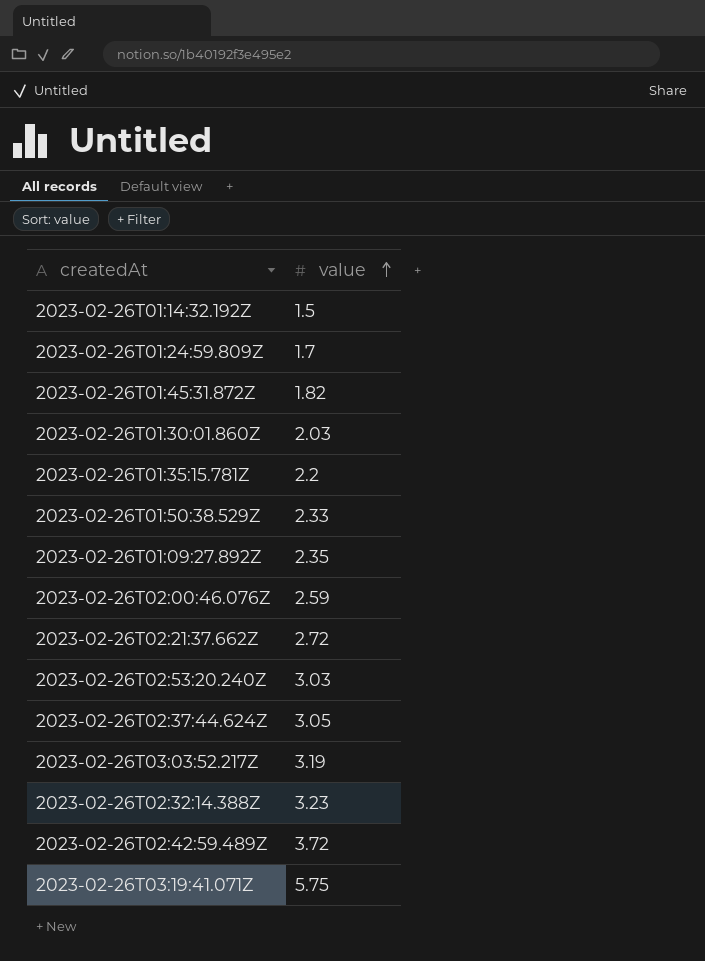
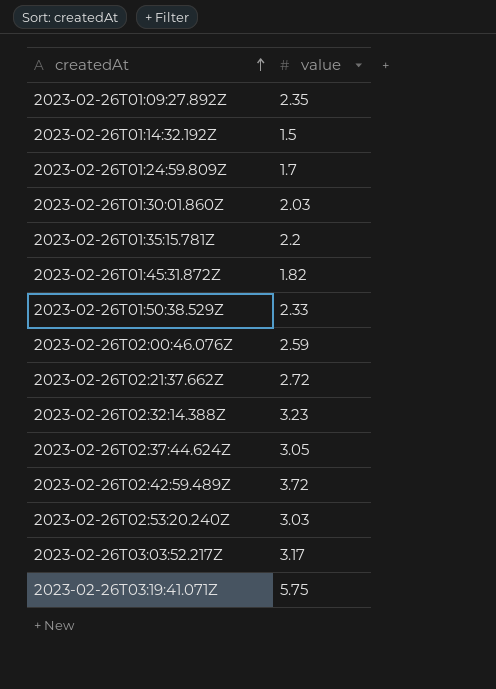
row order: value ascending -> createdAt ascending
2023-02-26T03:03:52.217Z | value: 3.19 -> 3.17

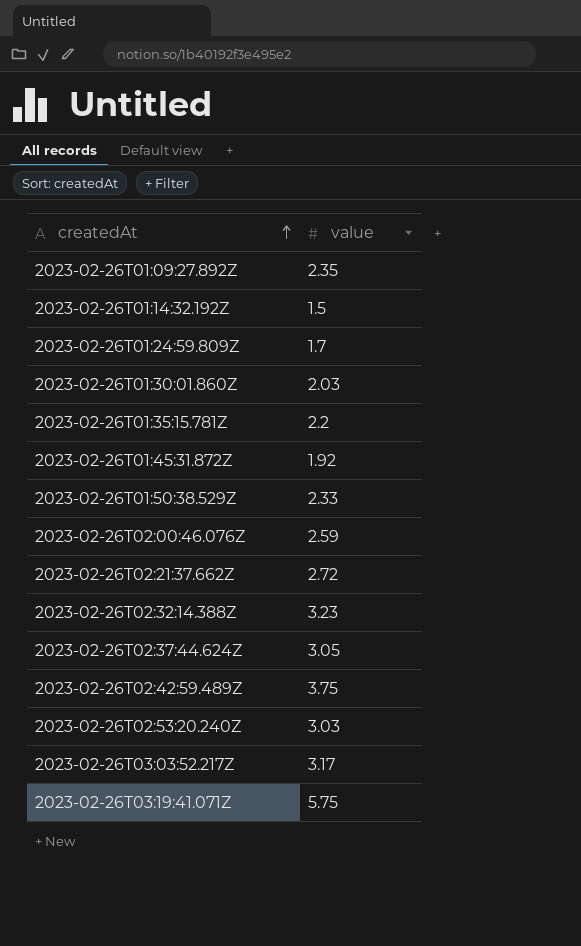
2023-02-26T01:45:31.872Z | value: 1.82 -> 1.92
2023-02-26T02:42:59.489Z | value: 3.72 -> 3.75

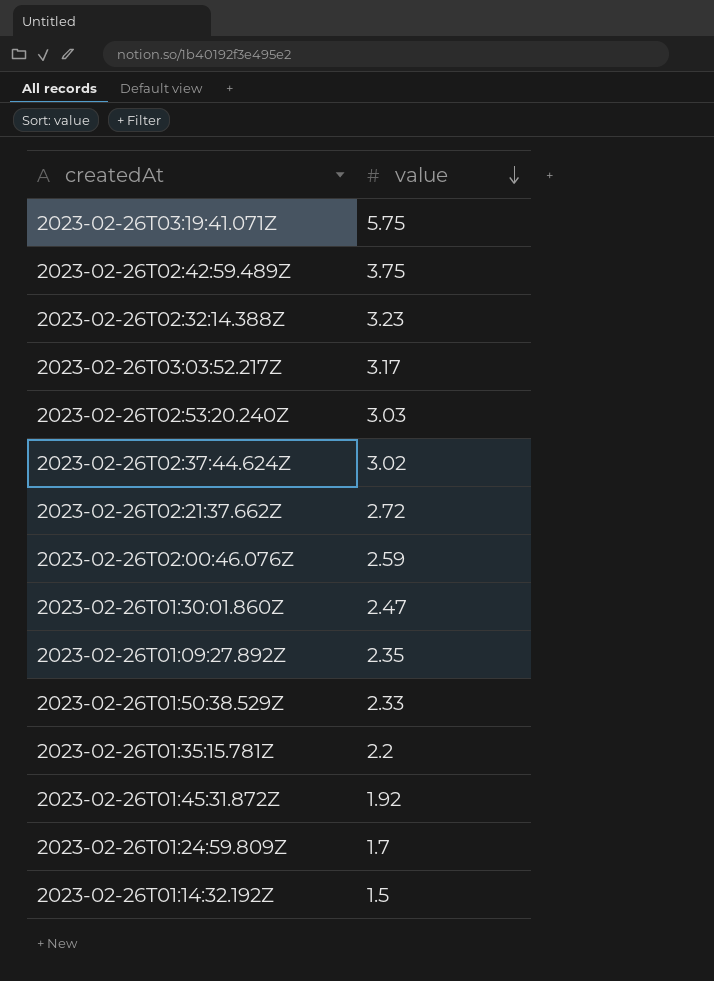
row order: createdAt ascending -> value descending
2023-02-26T02:37:44.624Z | value: 3.05 -> 3.02
2023-02-26T01:30:01.860Z | value: 2.03 -> 2.47

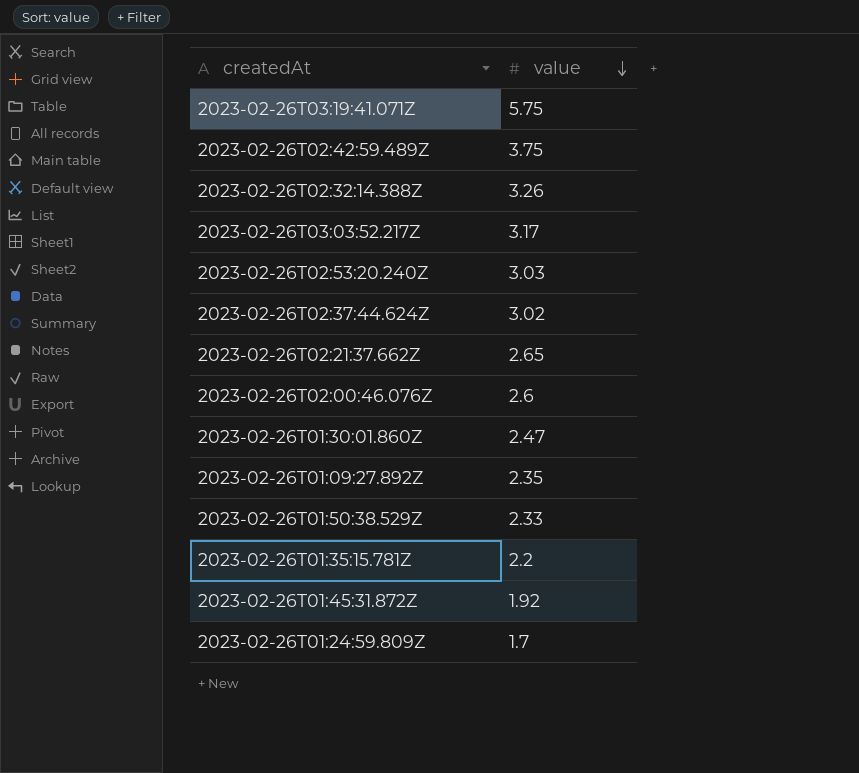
row 2023-02-26T01:14:32.192Z: 1.5 -> none
2023-02-26T02:32:14.388Z | value: 3.23 -> 3.26
2023-02-26T02:21:37.662Z | value: 2.72 -> 2.65
2023-02-26T02:00:46.076Z | value: 2.59 -> 2.6

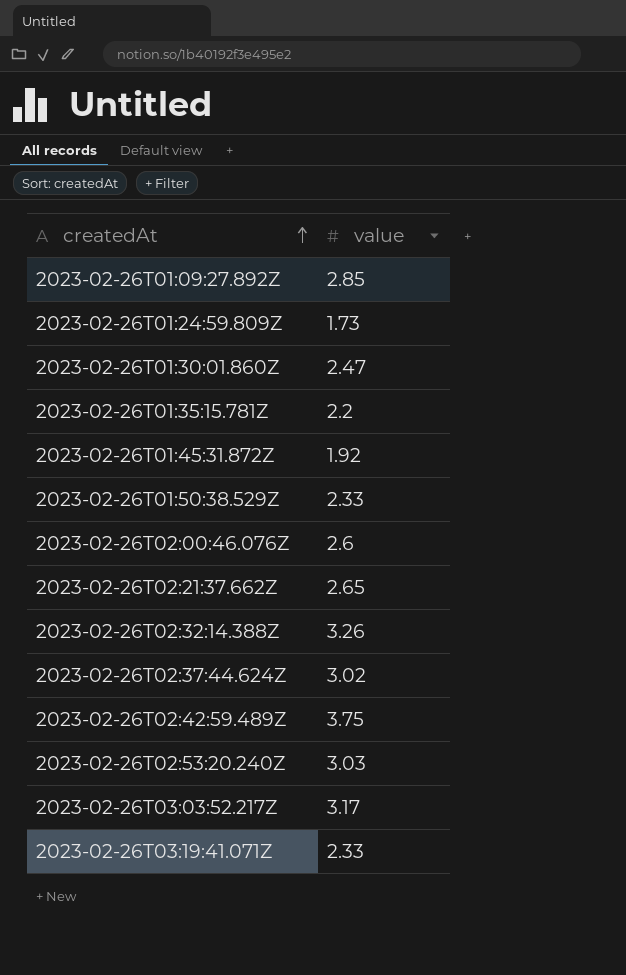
row order: value descending -> createdAt ascending
2023-02-26T01:09:27.892Z | value: 2.35 -> 2.85
2023-02-26T01:24:59.809Z | value: 1.7 -> 1.73
2023-02-26T03:19:41.071Z | value: 5.75 -> 2.33

